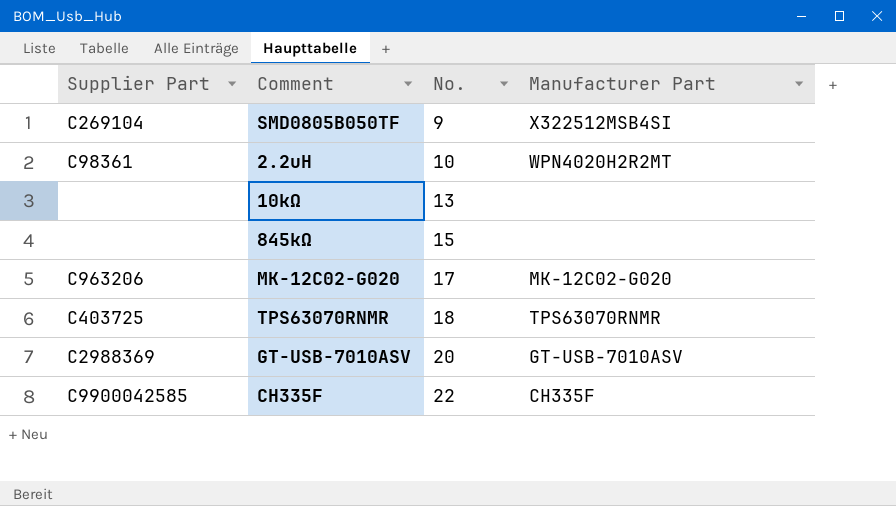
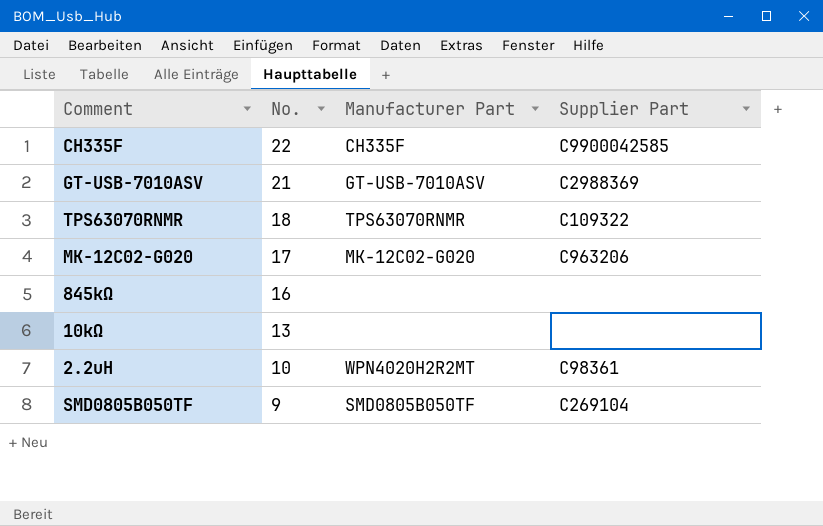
row order: No. ascending -> No. descending
column Supplier Part | position: 1 -> 4
GT-USB-7010ASV | No.: 20 -> 21
TPS63070RNMR | Supplier Part: C403725 -> C109322
845kΩ | No.: 15 -> 16
SMD0805B050TF | Manufacturer Part: X322512MSB4SI -> SMD0805B050TF

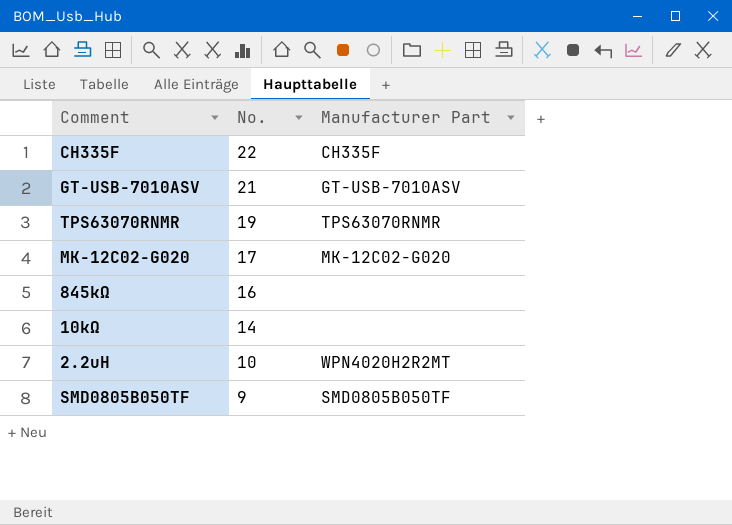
column Supplier Part | position: 4 -> none
TPS63070RNMR | No.: 18 -> 19
10kΩ | No.: 13 -> 14

